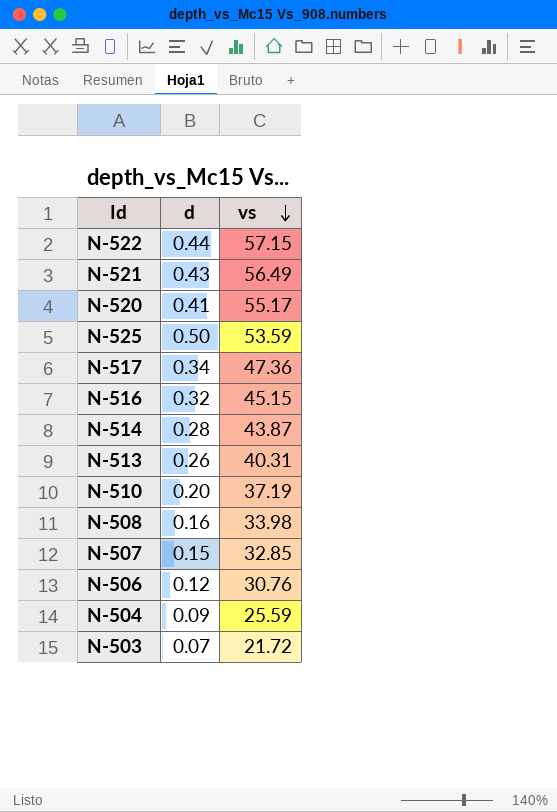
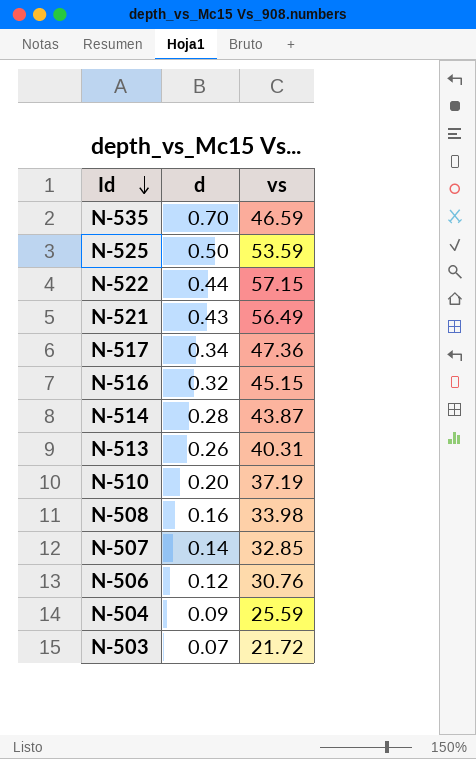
row order: vs descending -> Id descending
row N-520: 0.41 | 55.17 -> none
row N-535: none -> 0.70 | 46.59
N-507 | d: 0.15 -> 0.14

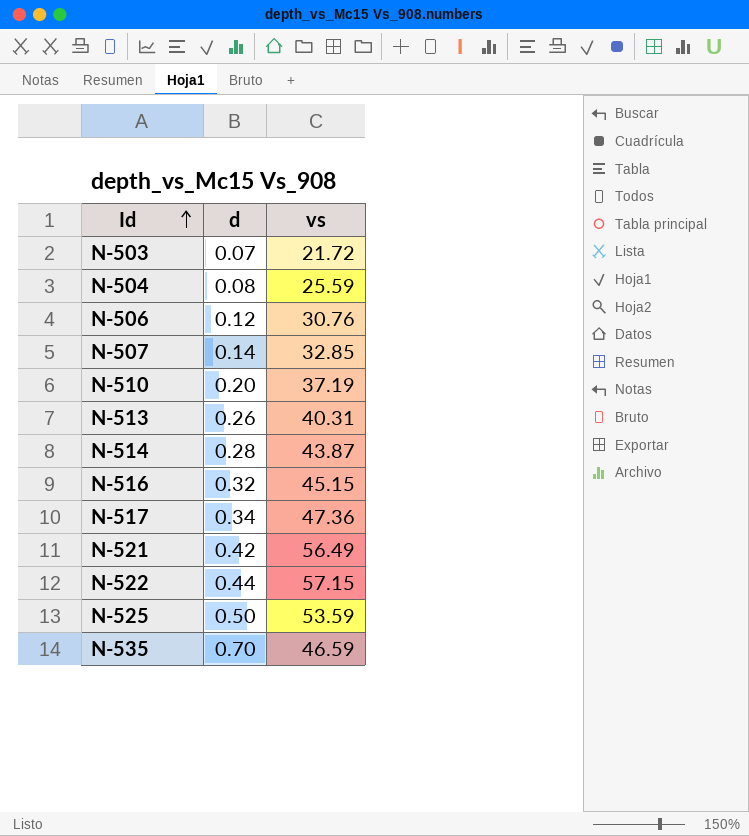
row order: Id descending -> Id ascending
row N-508: 0.16 | 33.98 -> none
N-504 | d: 0.09 -> 0.08
N-521 | d: 0.43 -> 0.42

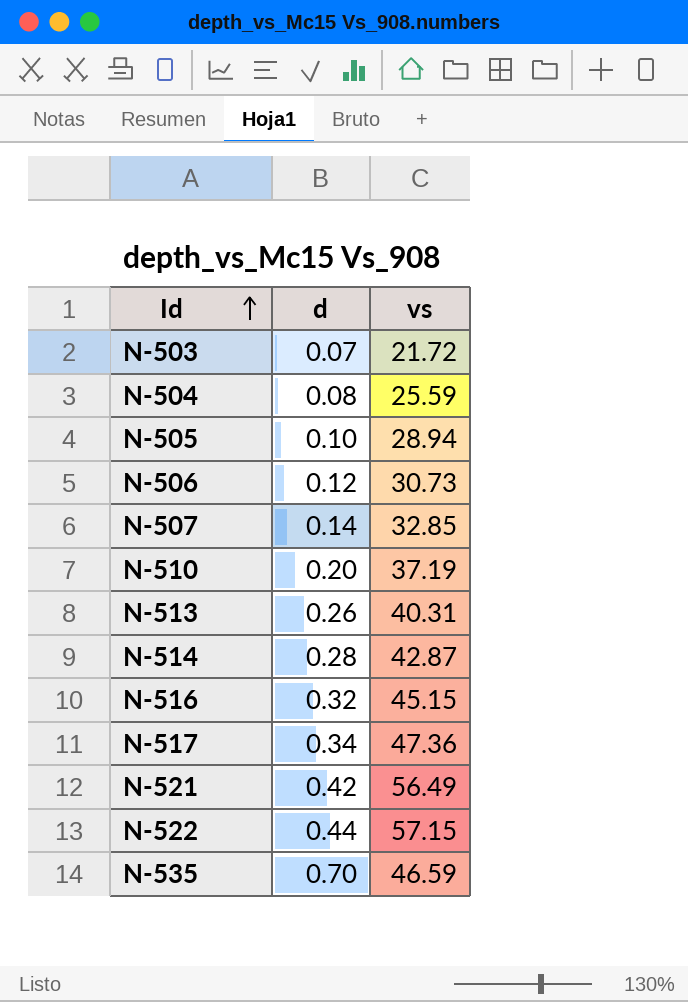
row N-525: 0.50 | 53.59 -> none
row N-505: none -> 0.10 | 28.94
N-506 | vs: 30.76 -> 30.73
N-514 | vs: 43.87 -> 42.87

